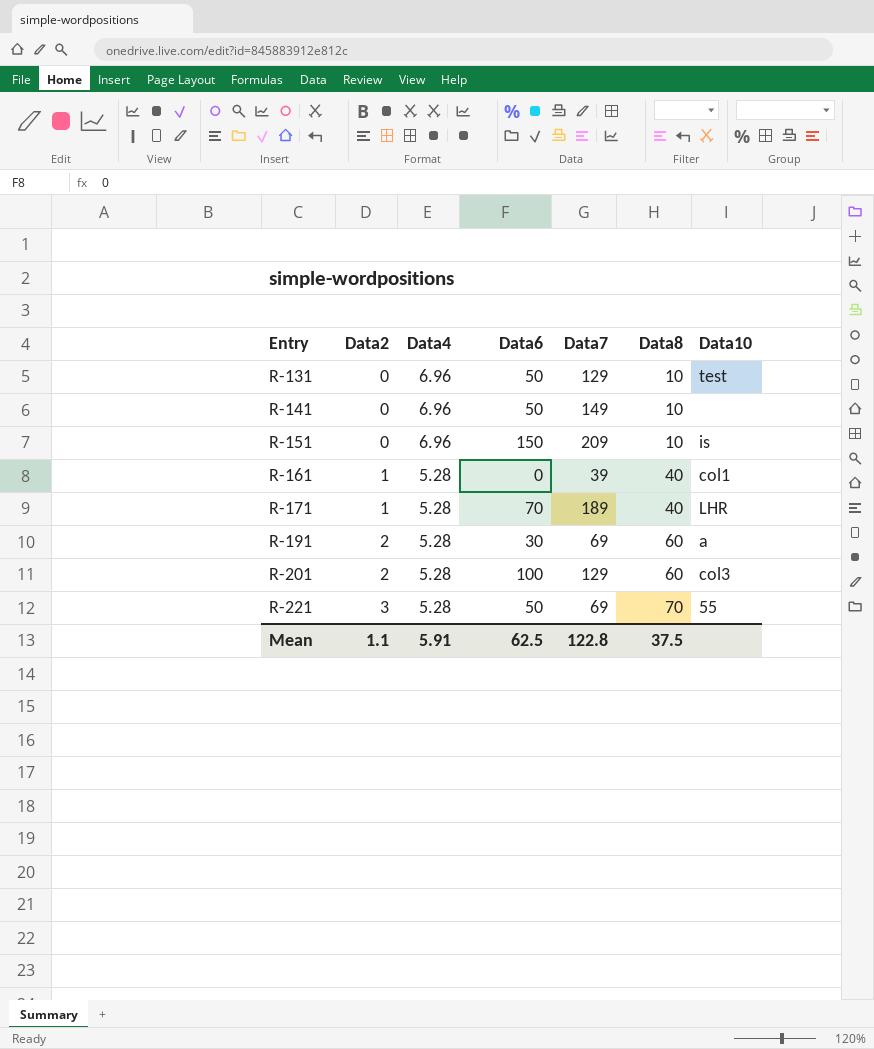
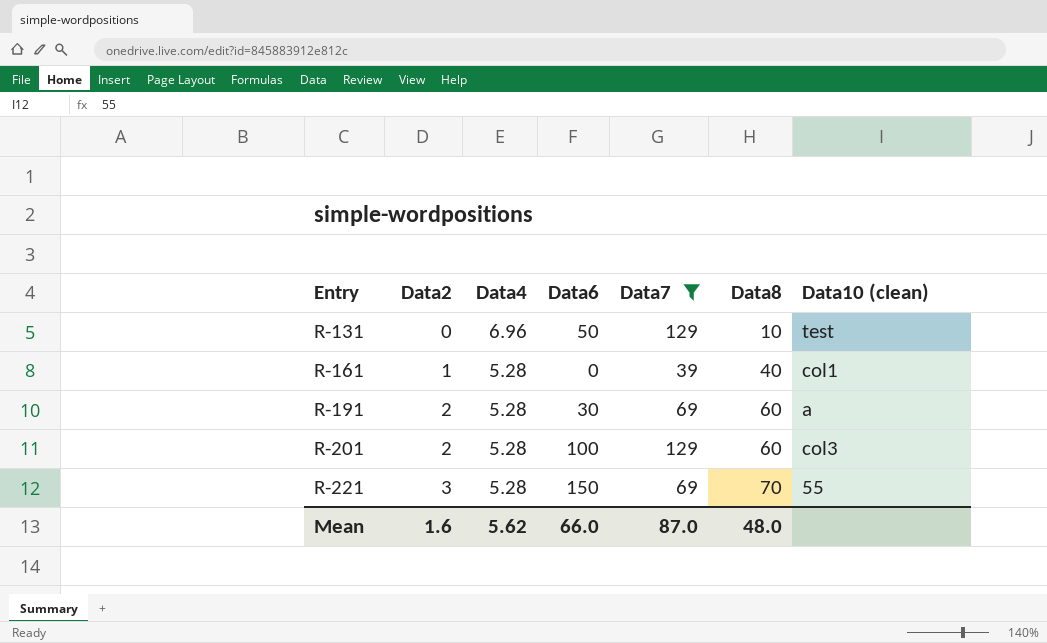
filter: none -> Data7 <= 129
column name: Data10 -> Data10 (clean)
R-221 | Data6: 50 -> 150
Mean | Data2: 1.1 -> 1.6
Mean | Data4: 5.91 -> 5.62
Mean | Data6: 62.5 -> 66.0
Mean | Data7: 122.8 -> 87.0
Mean | Data8: 37.5 -> 48.0

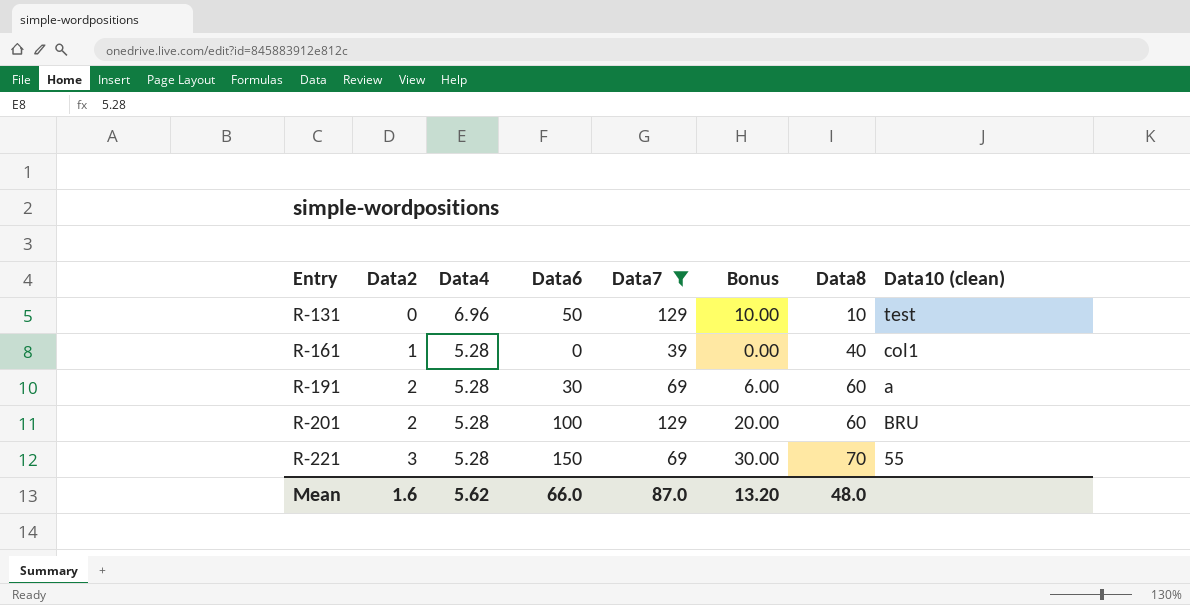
column Bonus | formula: none -> [Data6] * 0.2
R-201 | Data10 (clean): col3 -> BRU

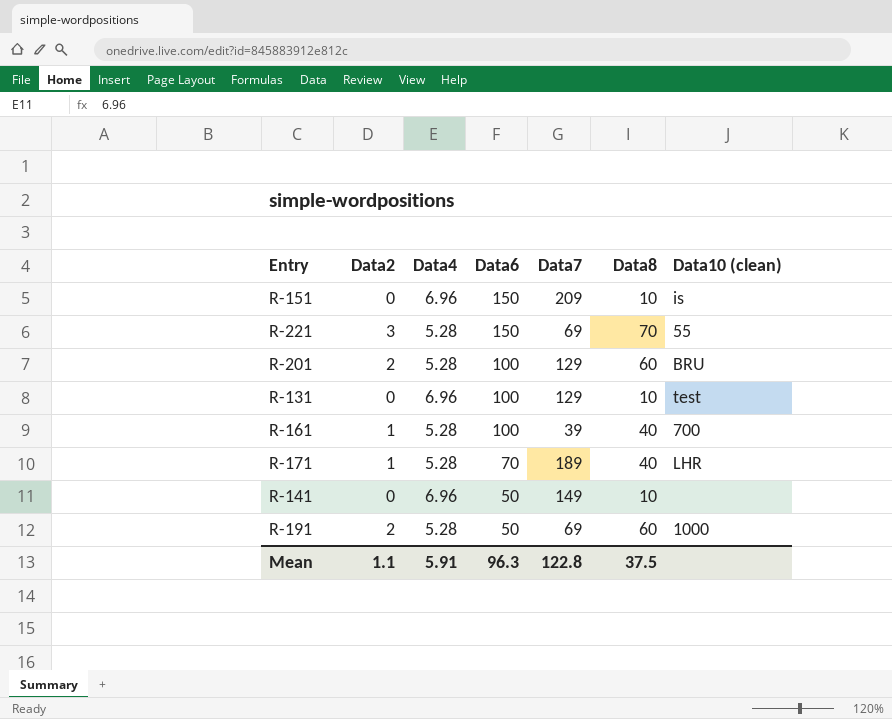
filter: Data7 <= 129 -> none
row order: Entry ascending -> Data6 descending
column Bonus | formula: [Data6] * 0.2 -> none
R-131 | Data6: 50 -> 100
R-161 | Data6: 0 -> 100
R-161 | Data10 (clean): col1 -> 700
R-191 | Data6: 30 -> 50
R-191 | Data10 (clean): a -> 1000
Mean | Data2: 1.6 -> 1.1
Mean | Data4: 5.62 -> 5.91
Mean | Data6: 66.0 -> 96.3
Mean | Data7: 87.0 -> 122.8
Mean | Data8: 48.0 -> 37.5

